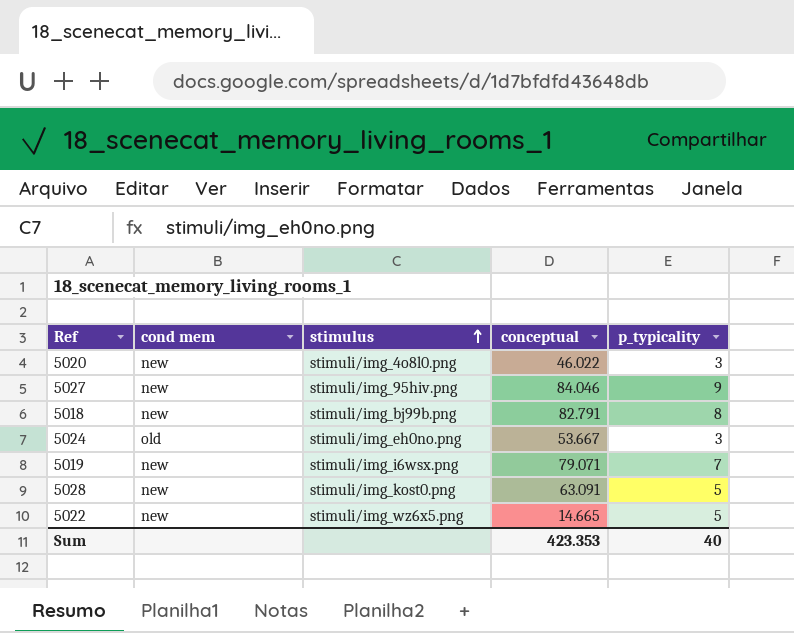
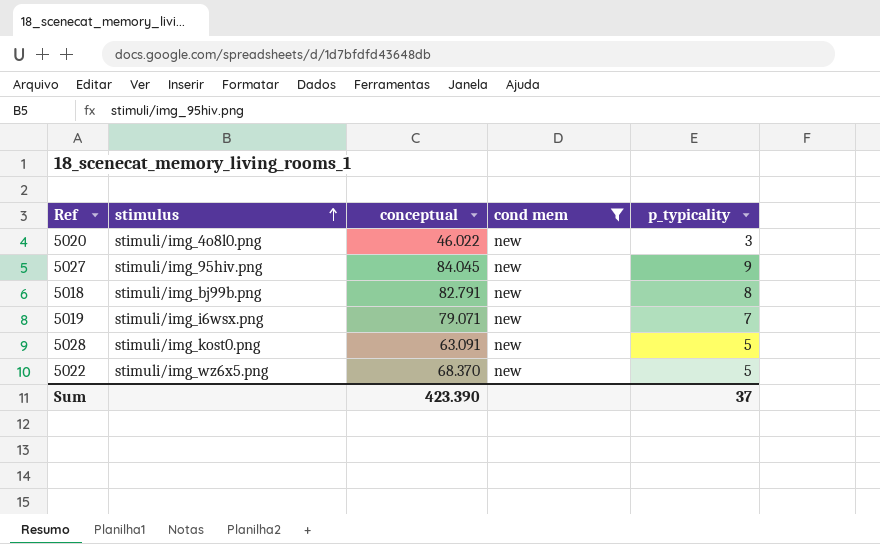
filter: none -> cond mem = new
column cond mem | position: 2 -> 4
5027 | conceptual: 84.046 -> 84.045
5022 | conceptual: 14.665 -> 68.370
Sum | conceptual: 423.353 -> 423.390
Sum | p_typicality: 40 -> 37

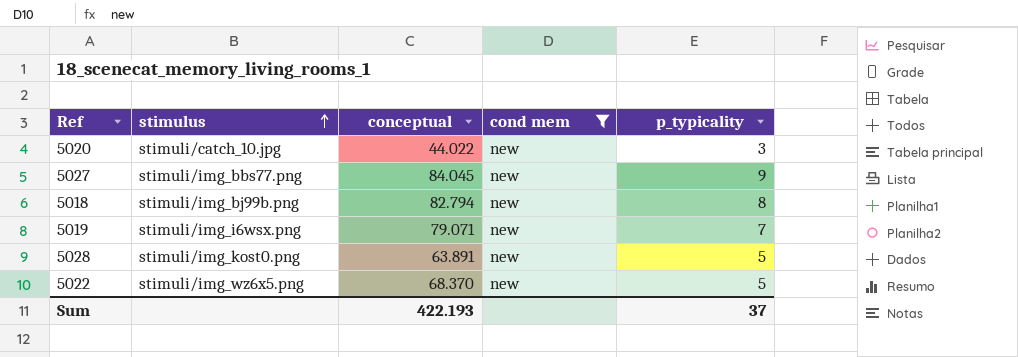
5020 | stimulus: stimuli/img_4o8l0.png -> stimuli/catch_10.jpg
5020 | conceptual: 46.022 -> 44.022
5027 | stimulus: stimuli/img_95hiv.png -> stimuli/img_bbs77.png
5018 | conceptual: 82.791 -> 82.794
5028 | conceptual: 63.091 -> 63.891
Sum | conceptual: 423.390 -> 422.193

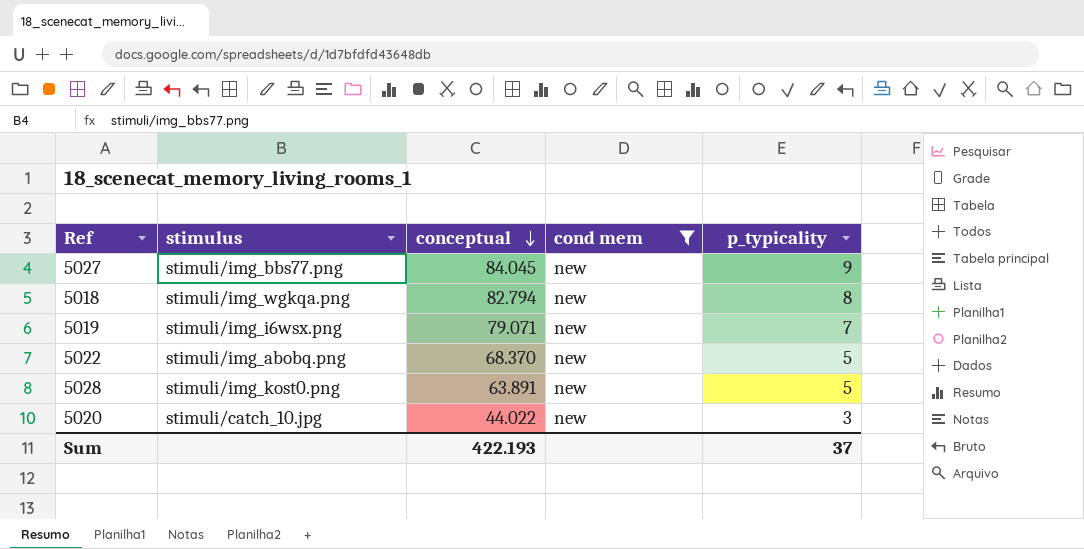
row order: stimulus ascending -> conceptual descending
5018 | stimulus: stimuli/img_bj99b.png -> stimuli/img_wgkqa.png
5022 | stimulus: stimuli/img_wz6x5.png -> stimuli/img_abobq.png

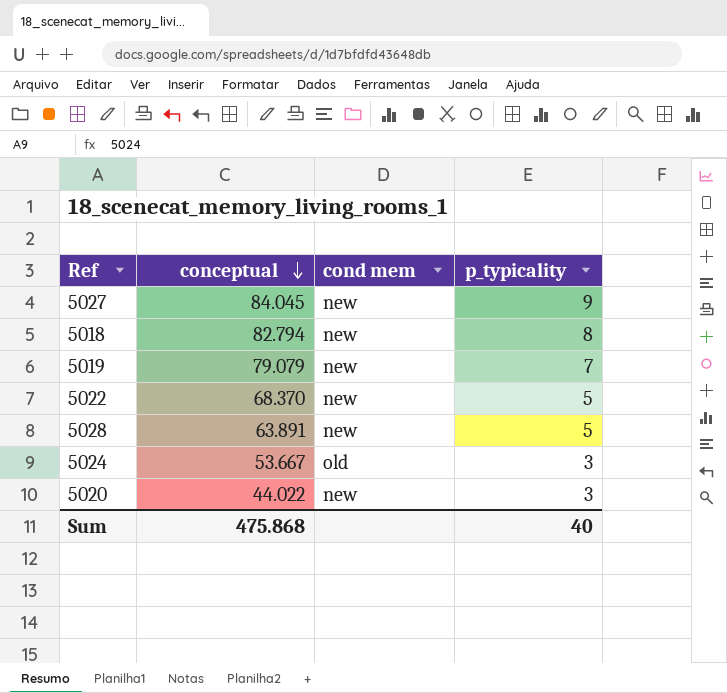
filter: cond mem = new -> none
column stimulus | position: 2 -> none
5019 | conceptual: 79.071 -> 79.079
Sum | conceptual: 422.193 -> 475.868
Sum | p_typicality: 37 -> 40

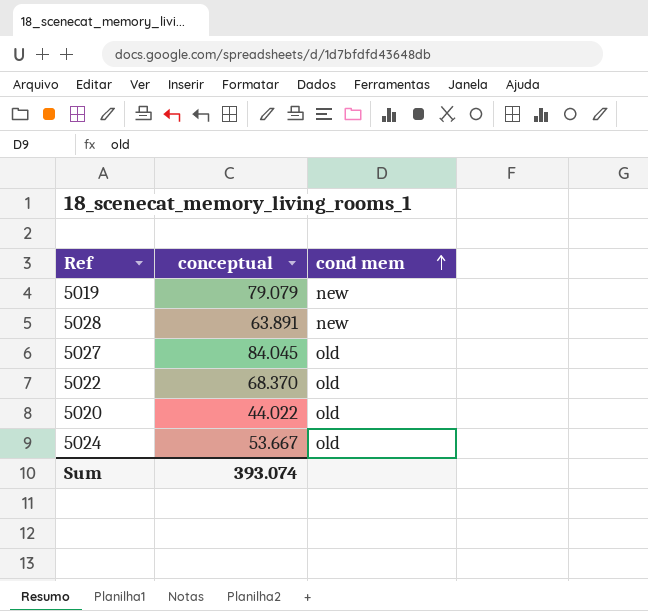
row order: conceptual descending -> cond mem ascending
column p_typicality | position: 4 -> none
row 5018: 82.794 | new | 8 -> none
5027 | cond mem: new -> old
5022 | cond mem: new -> old
5020 | cond mem: new -> old
Sum | conceptual: 475.868 -> 393.074

